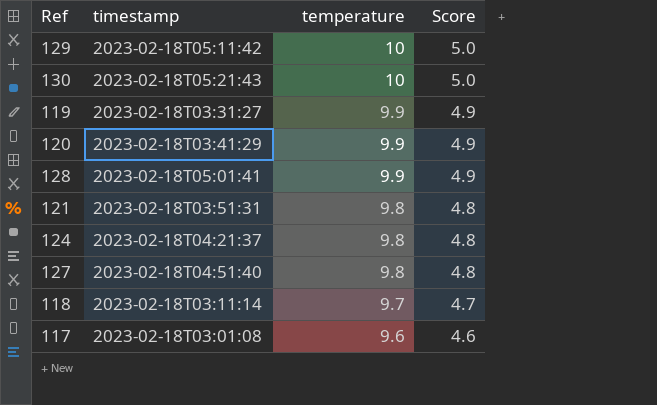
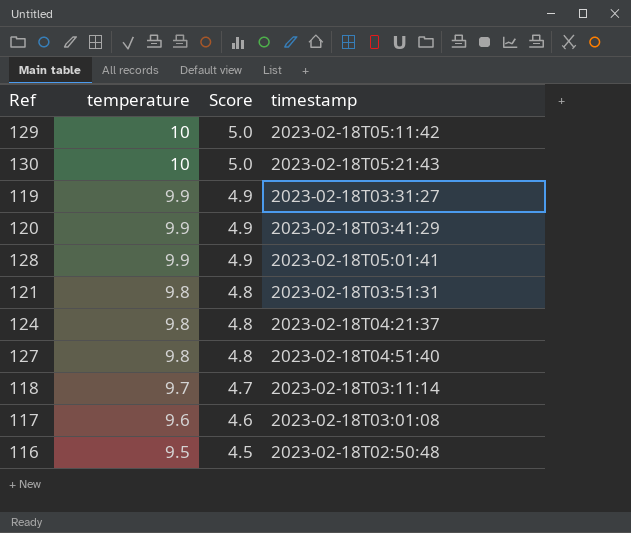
column timestamp | position: 2 -> 4
row 116: none -> 9.5 | 4.5 | 2023-02-18T02:50:48

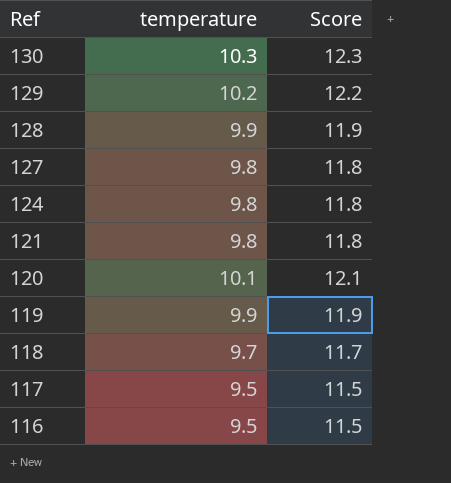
row order: temperature descending -> Ref descending
column timestamp | position: 4 -> none
column Score | formula: [temperature] - 5 -> [temperature] + 2
130 | temperature: 10 -> 10.3
129 | temperature: 10 -> 10.2
120 | temperature: 9.9 -> 10.1
117 | temperature: 9.6 -> 9.5

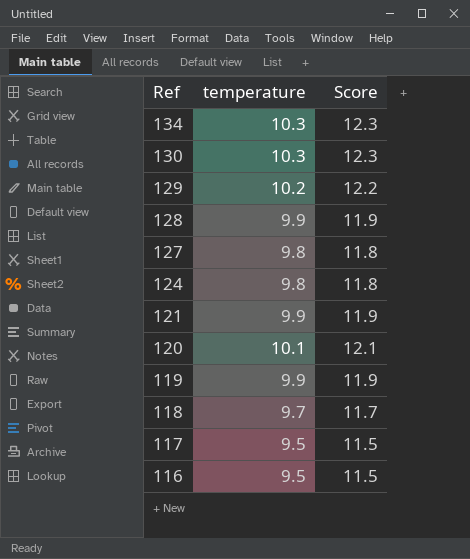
row 134: none -> 10.3 | 12.3
121 | temperature: 9.8 -> 9.9
121 | Score: 11.8 -> 11.9

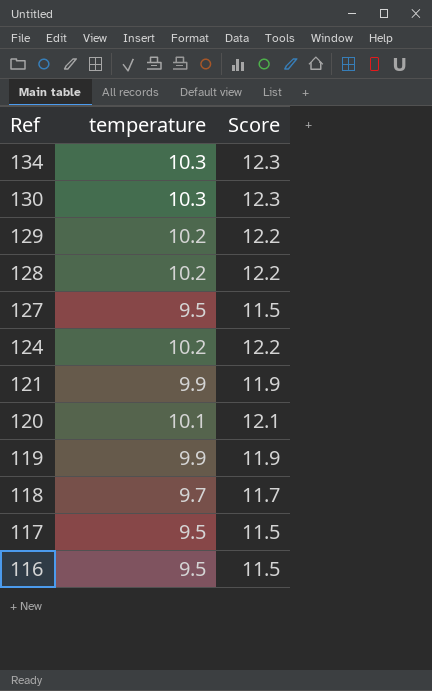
128 | temperature: 9.9 -> 10.2
128 | Score: 11.9 -> 12.2
127 | temperature: 9.8 -> 9.5
127 | Score: 11.8 -> 11.5
124 | temperature: 9.8 -> 10.2
124 | Score: 11.8 -> 12.2

